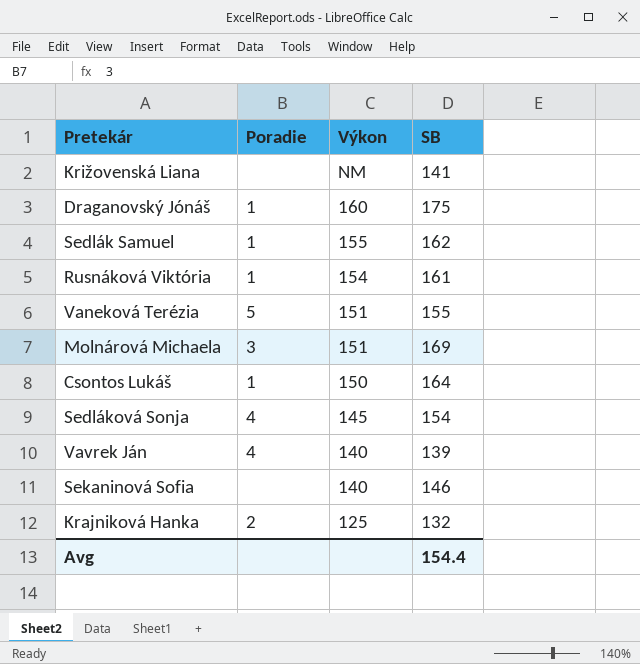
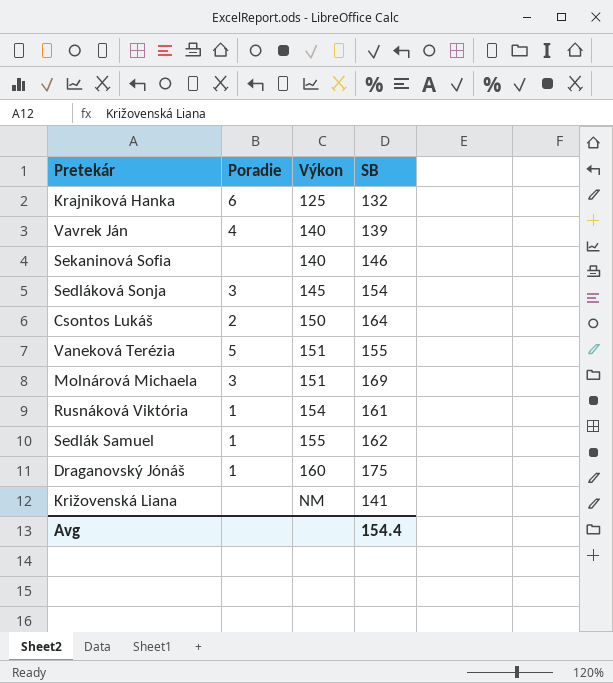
row order: Výkon descending -> Výkon ascending
Krajniková Hanka | Poradie: 2 -> 6
Sedláková Sonja | Poradie: 4 -> 3
Csontos Lukáš | Poradie: 1 -> 2

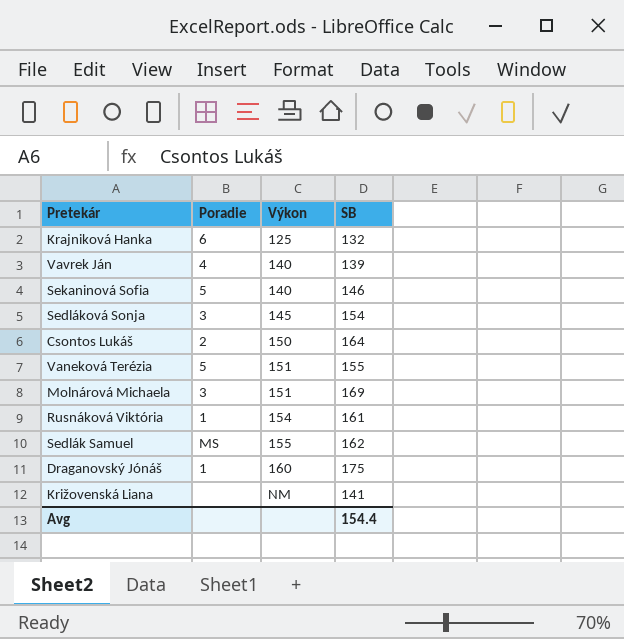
Sekaninová Sofia | Poradie: none -> 5
Sedlák Samuel | Poradie: 1 -> MS

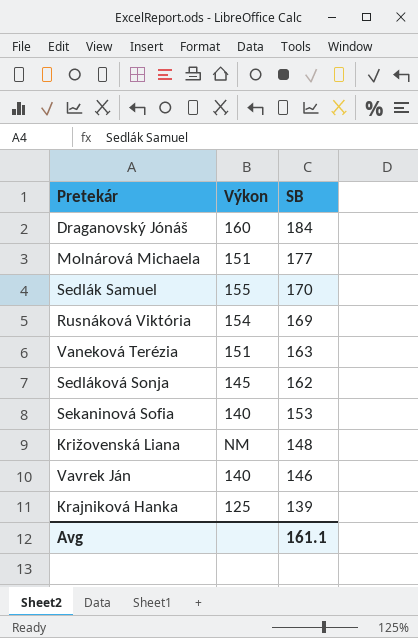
row order: Výkon ascending -> SB descending
column Poradie | position: 2 -> none
row Csontos Lukáš: 2 | 150 | 164 -> none
Draganovský Jónáš | SB: 175 -> 184
Molnárová Michaela | SB: 169 -> 177
Sedlák Samuel | SB: 162 -> 170
Rusnáková Viktória | SB: 161 -> 169
Vaneková Terézia | SB: 155 -> 163
Sedláková Sonja | SB: 154 -> 162
Sekaninová Sofia | SB: 146 -> 153
Križovenská Liana | SB: 141 -> 148
Vavrek Ján | SB: 139 -> 146
Krajniková Hanka | SB: 132 -> 139
Avg | SB: 154.4 -> 161.1

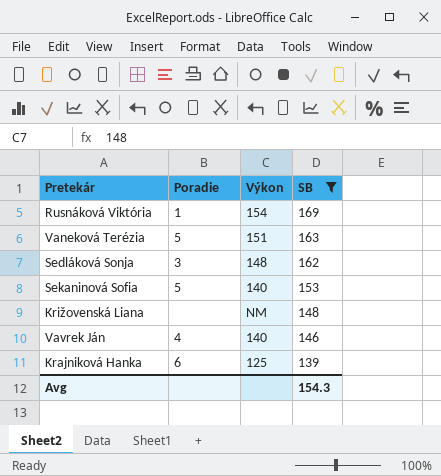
filter: none -> SB <= 169
column Poradie | position: none -> 2
Sedláková Sonja | Výkon: 145 -> 148
Avg | SB: 161.1 -> 154.3

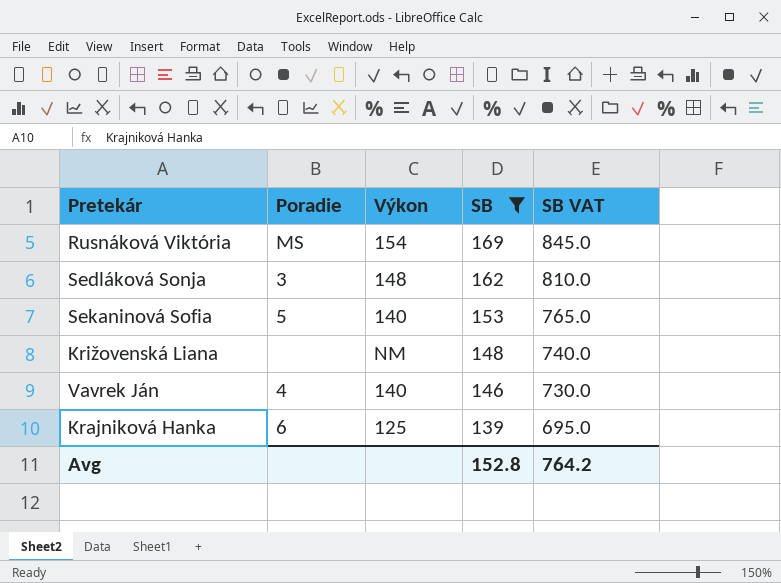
column SB VAT | formula: none -> [SB] * 5
row Vaneková Terézia: 5 | 151 | 163 -> none
Rusnáková Viktória | Poradie: 1 -> MS
Avg | SB: 154.3 -> 152.8

